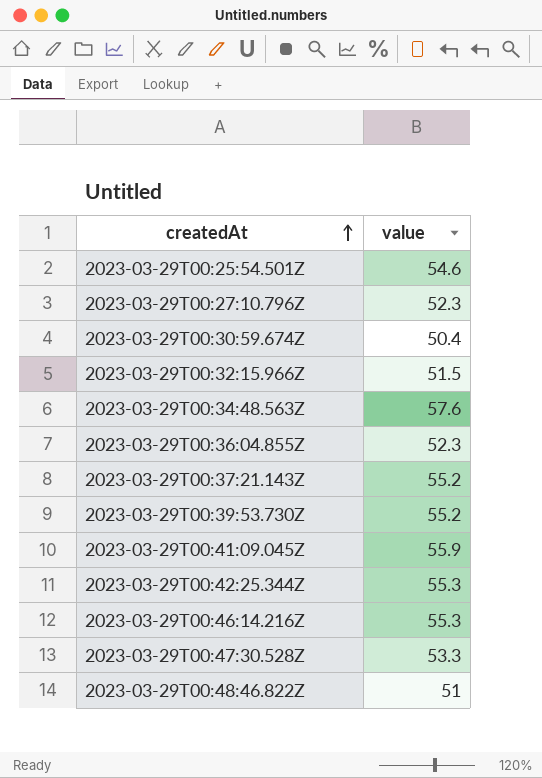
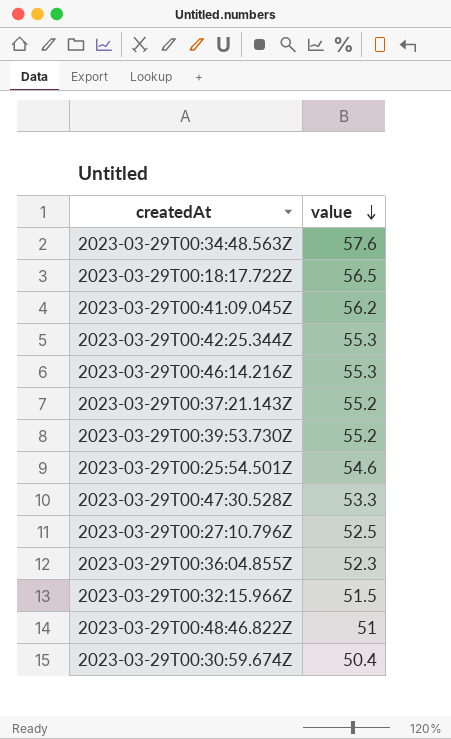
row order: createdAt ascending -> value descending
row 2023-03-29T00:18:17.722Z: none -> 56.5
2023-03-29T00:41:09.045Z | value: 55.9 -> 56.2
2023-03-29T00:27:10.796Z | value: 52.3 -> 52.5

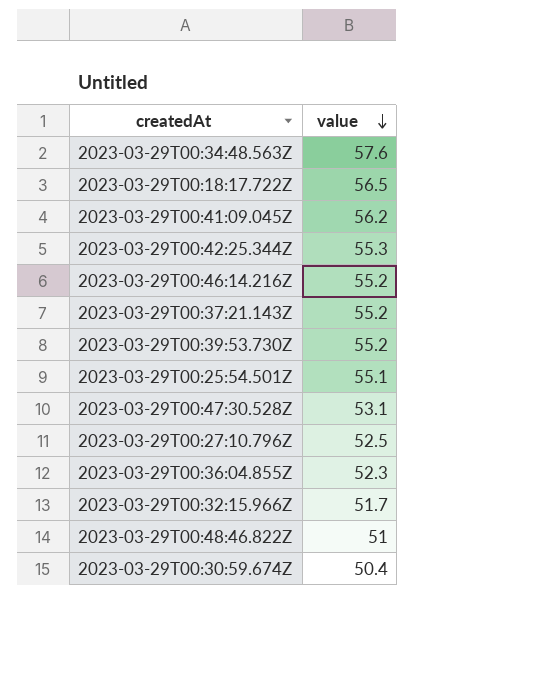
2023-03-29T00:46:14.216Z | value: 55.3 -> 55.2
2023-03-29T00:25:54.501Z | value: 54.6 -> 55.1
2023-03-29T00:47:30.528Z | value: 53.3 -> 53.1
2023-03-29T00:32:15.966Z | value: 51.5 -> 51.7

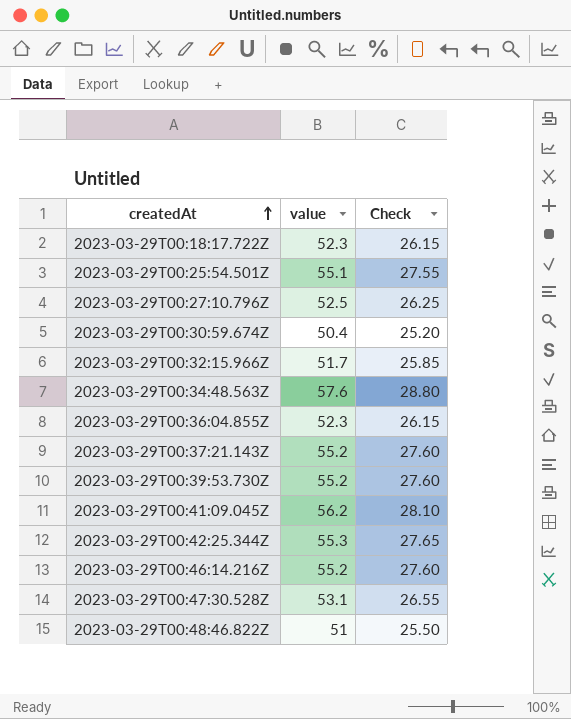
row order: value descending -> createdAt ascending
column Check | formula: none -> [value] * 0.5
2023-03-29T00:18:17.722Z | value: 56.5 -> 52.3

